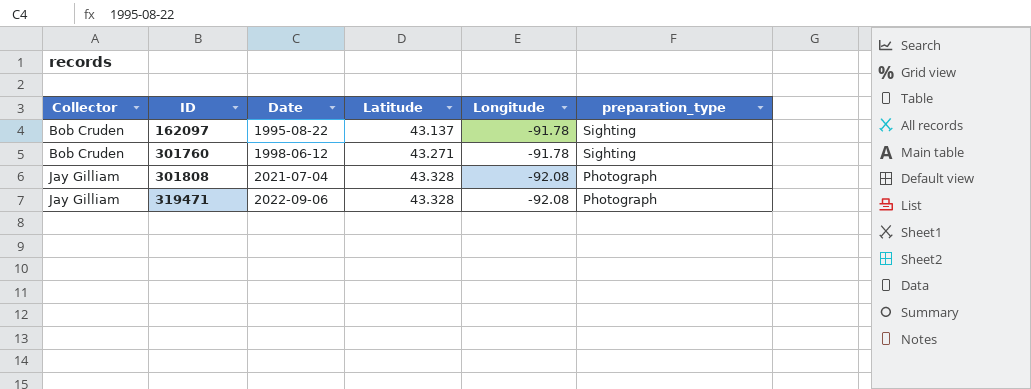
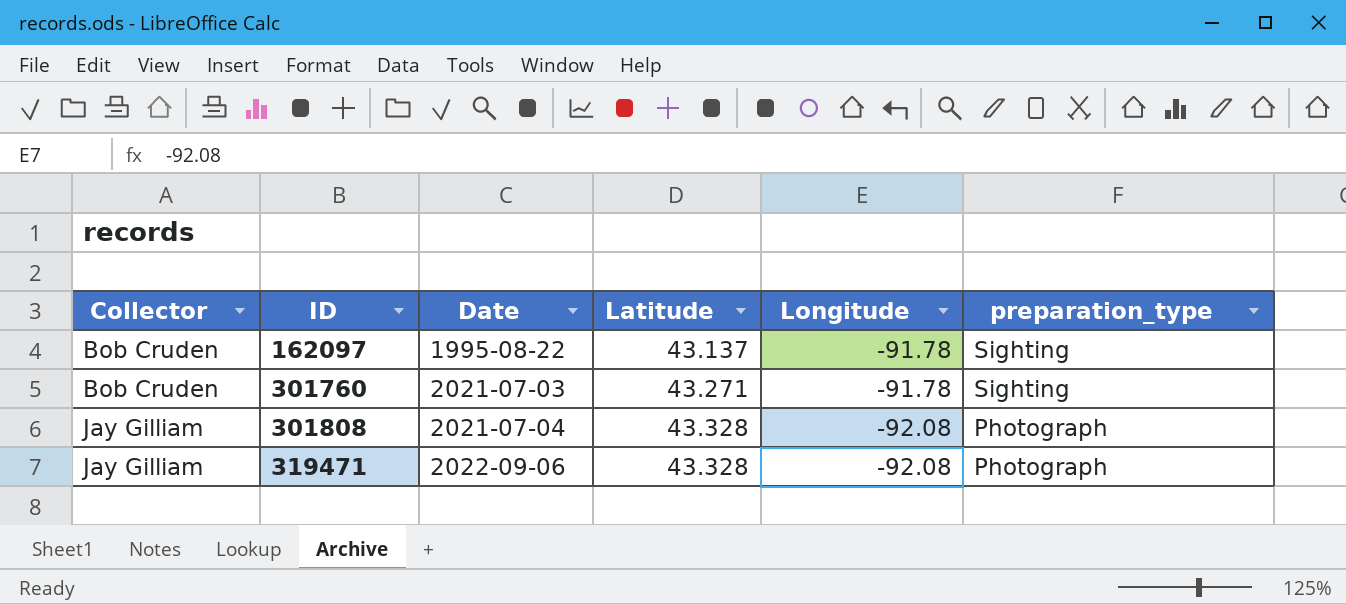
301760 | Date: 1998-06-12 -> 2021-07-03

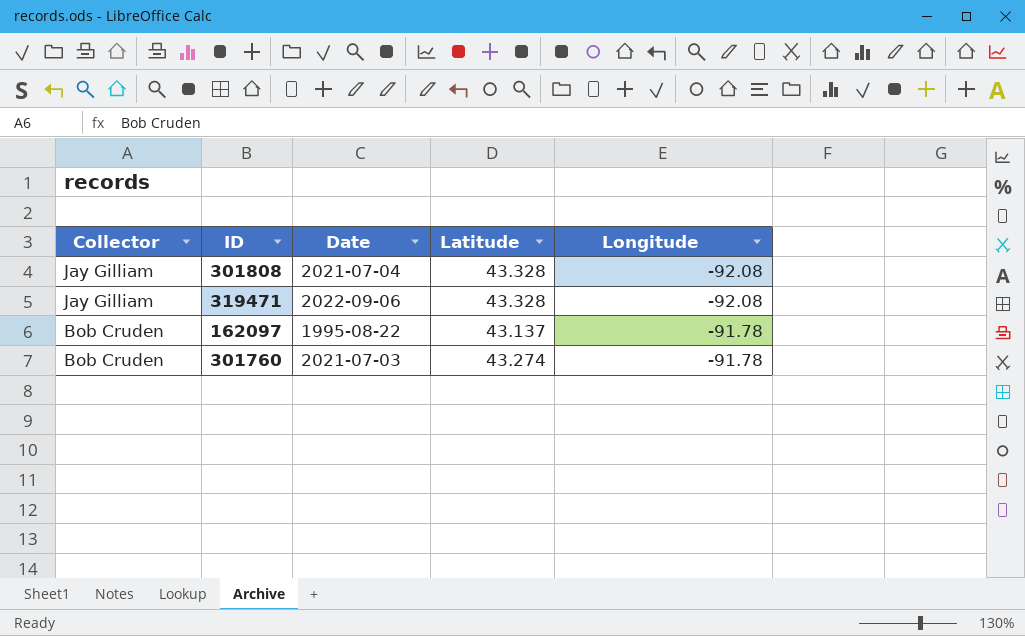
row order: Collector ascending -> Collector descending
column preparation_type | position: 6 -> none
301760 | Latitude: 43.271 -> 43.274

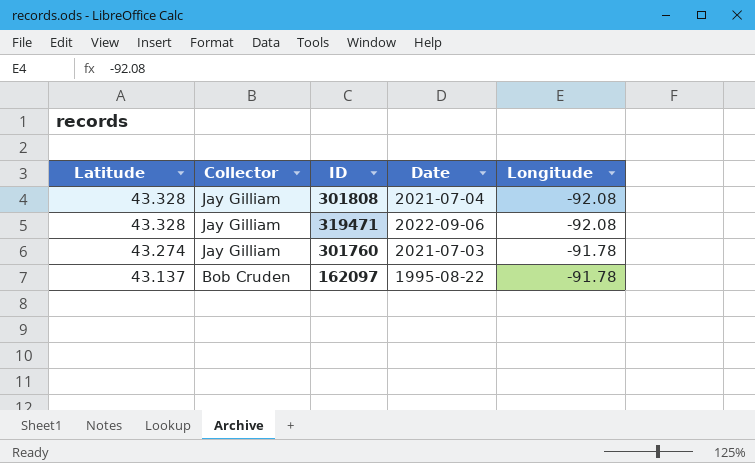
row order: Collector descending -> Latitude descending
column Latitude | position: 4 -> 1
301760 | Collector: Bob Cruden -> Jay Gilliam

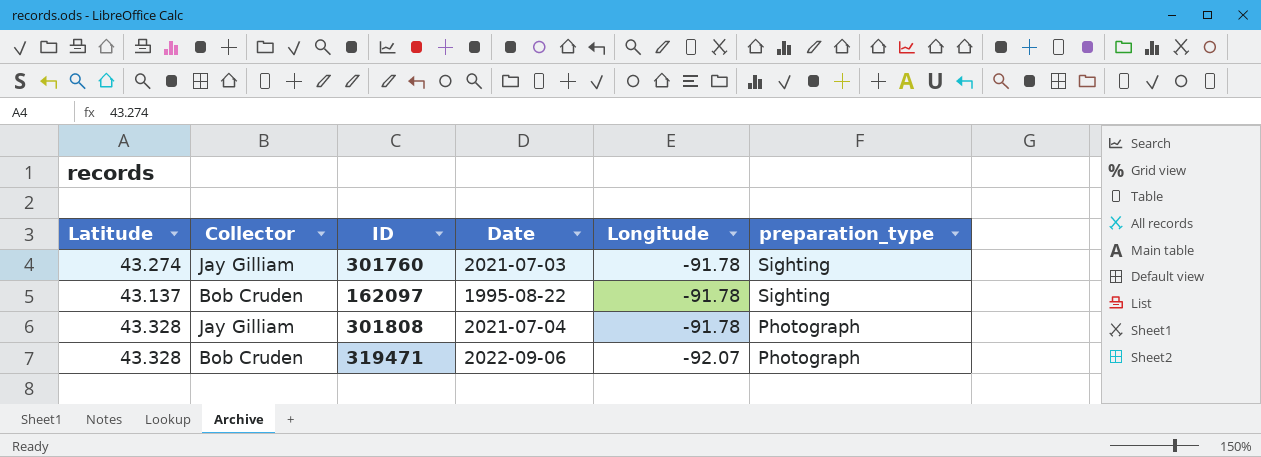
row order: Latitude descending -> Longitude descending
column preparation_type | position: none -> 6
301808 | Longitude: -92.08 -> -91.78
319471 | Collector: Jay Gilliam -> Bob Cruden
319471 | Longitude: -92.08 -> -92.07

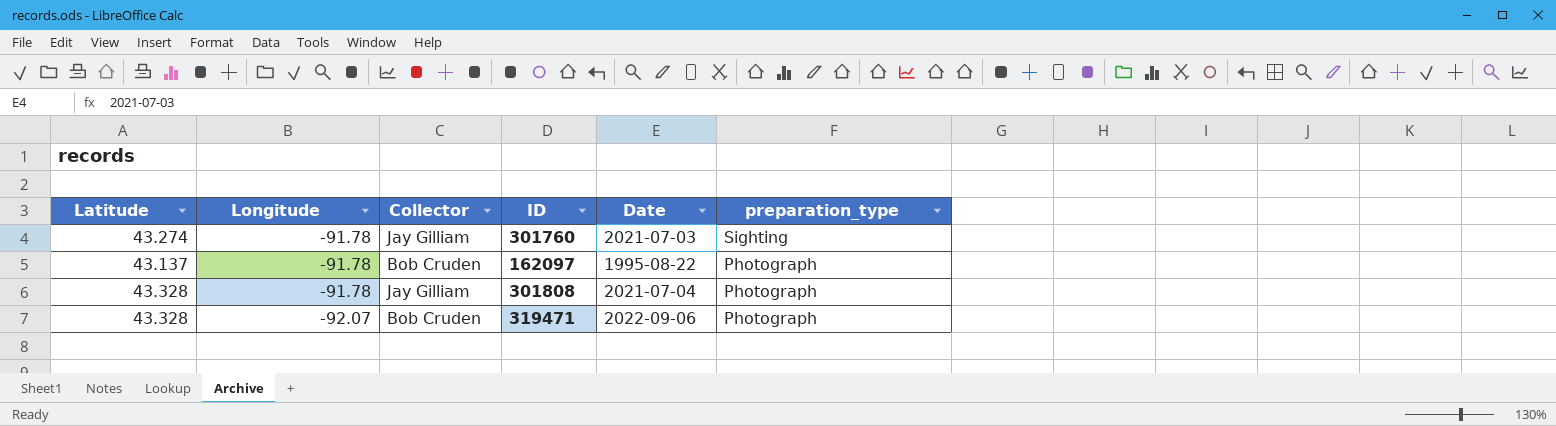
column Longitude | position: 5 -> 2
162097 | preparation_type: Sighting -> Photograph

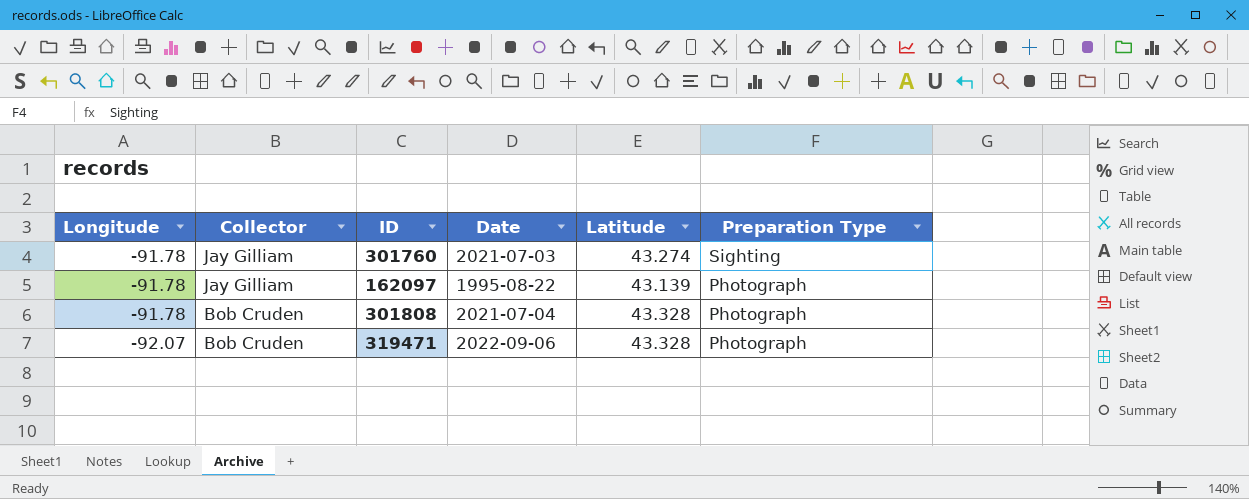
column Latitude | position: 1 -> 5
column name: preparation_type -> Preparation Type
162097 | Collector: Bob Cruden -> Jay Gilliam
162097 | Latitude: 43.137 -> 43.139
301808 | Collector: Jay Gilliam -> Bob Cruden

